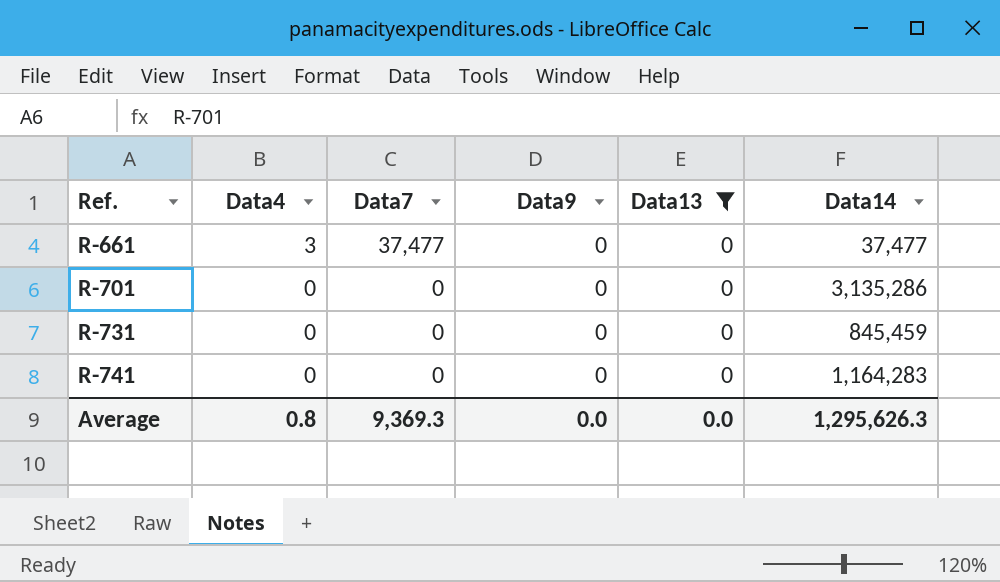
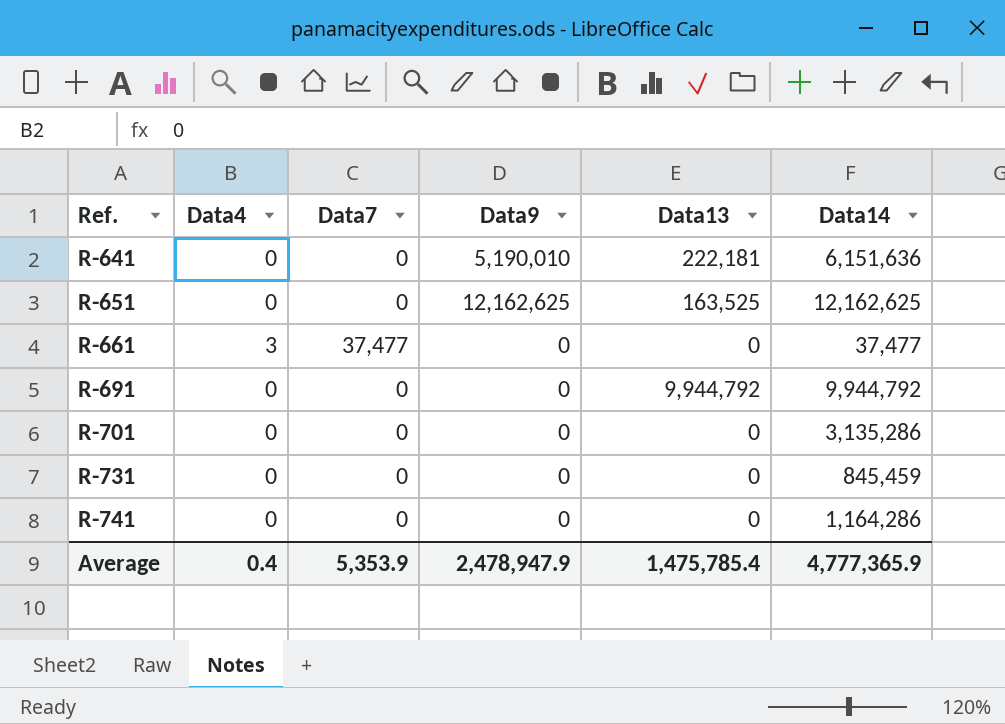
filter: Data13 = 0 -> none
R-741 | Data14: 1,164,283 -> 1,164,286
Average | Data4: 0.8 -> 0.4
Average | Data7: 9,369.3 -> 5,353.9
Average | Data9: 0.0 -> 2,478,947.9
Average | Data13: 0.0 -> 1,475,785.4
Average | Data14: 1,295,626.3 -> 4,777,365.9

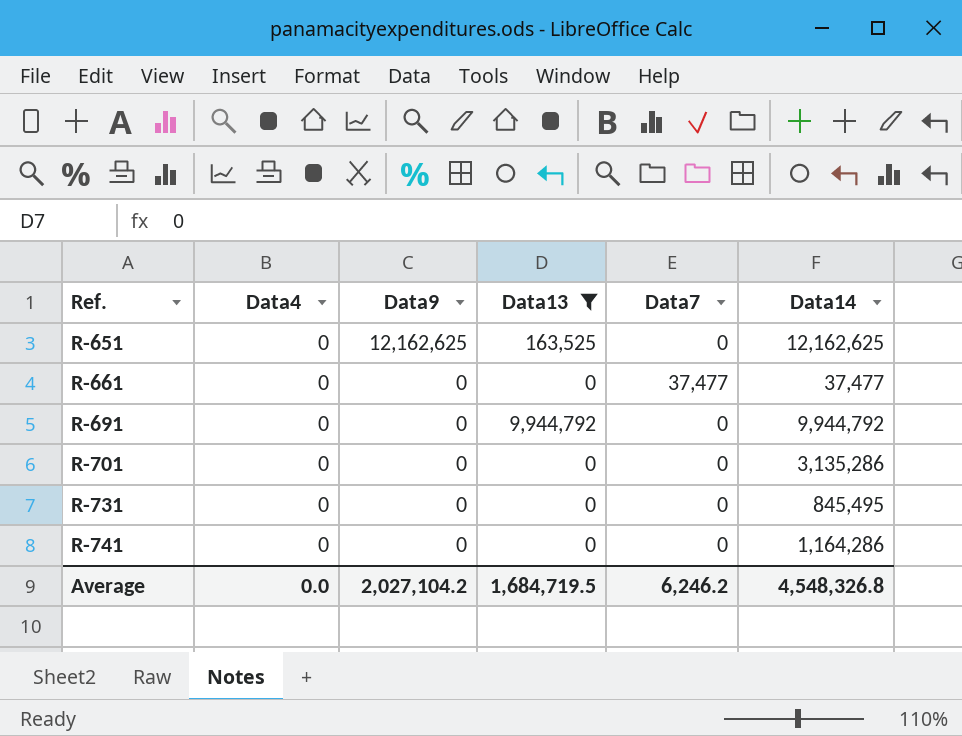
filter: none -> Data13 != 222,181
column Data7 | position: 3 -> 5
R-661 | Data4: 3 -> 0
R-731 | Data14: 845,459 -> 845,495
Average | Data4: 0.4 -> 0.0
Average | Data9: 2,478,947.9 -> 2,027,104.2
Average | Data13: 1,475,785.4 -> 1,684,719.5
Average | Data7: 5,353.9 -> 6,246.2
Average | Data14: 4,777,365.9 -> 4,548,326.8

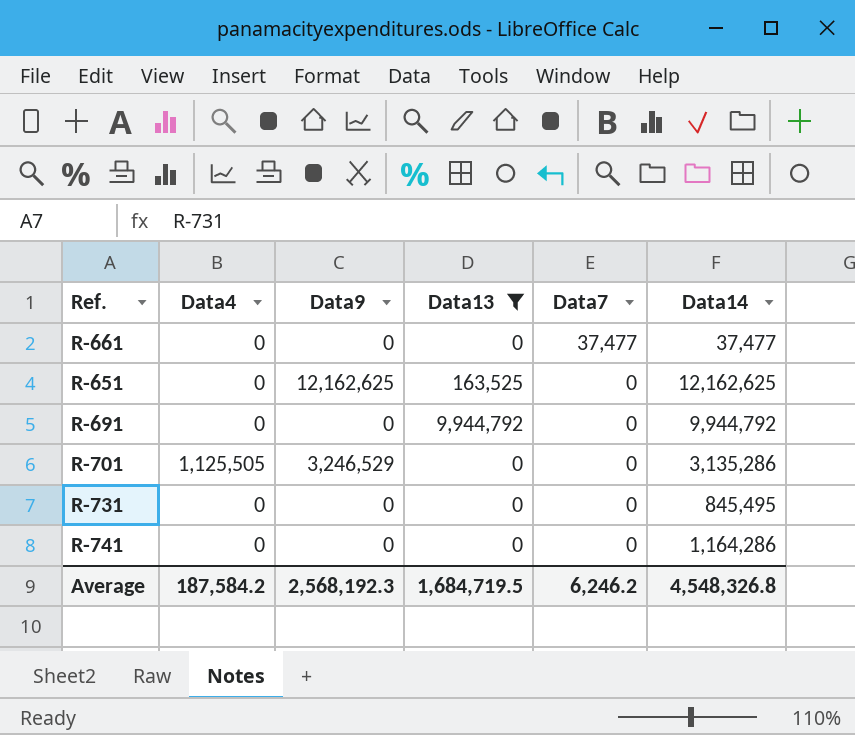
row order: Ref. ascending -> Data7 descending
R-701 | Data4: 0 -> 1,125,505
R-701 | Data9: 0 -> 3,246,529
Average | Data4: 0.0 -> 187,584.2
Average | Data9: 2,027,104.2 -> 2,568,192.3

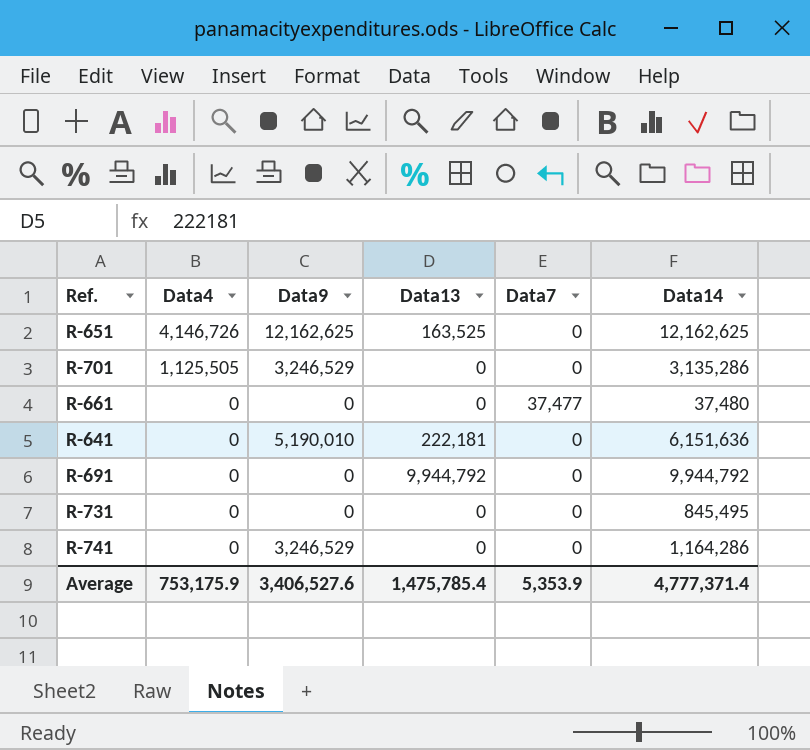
filter: Data13 != 222,181 -> none
row order: Data7 descending -> Data4 descending
R-651 | Data4: 0 -> 4,146,726
R-661 | Data14: 37,477 -> 37,480
R-741 | Data9: 0 -> 3,246,529
Average | Data4: 187,584.2 -> 753,175.9
Average | Data9: 2,568,192.3 -> 3,406,527.6
Average | Data13: 1,684,719.5 -> 1,475,785.4
Average | Data7: 6,246.2 -> 5,353.9
Average | Data14: 4,548,326.8 -> 4,777,371.4

